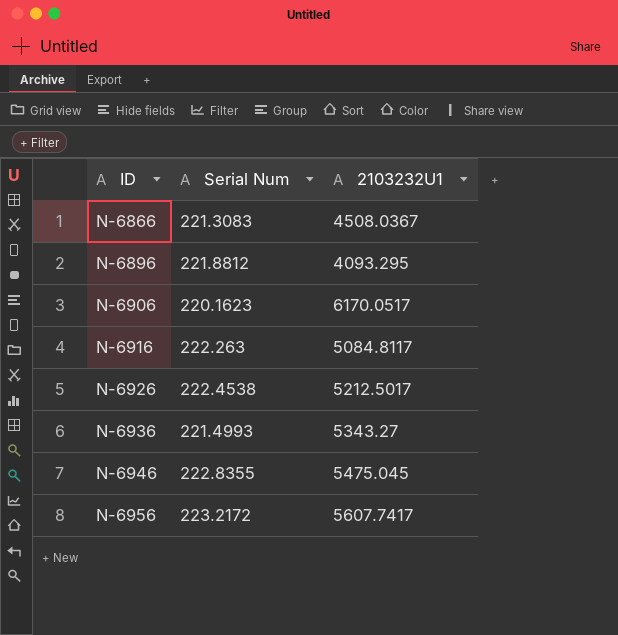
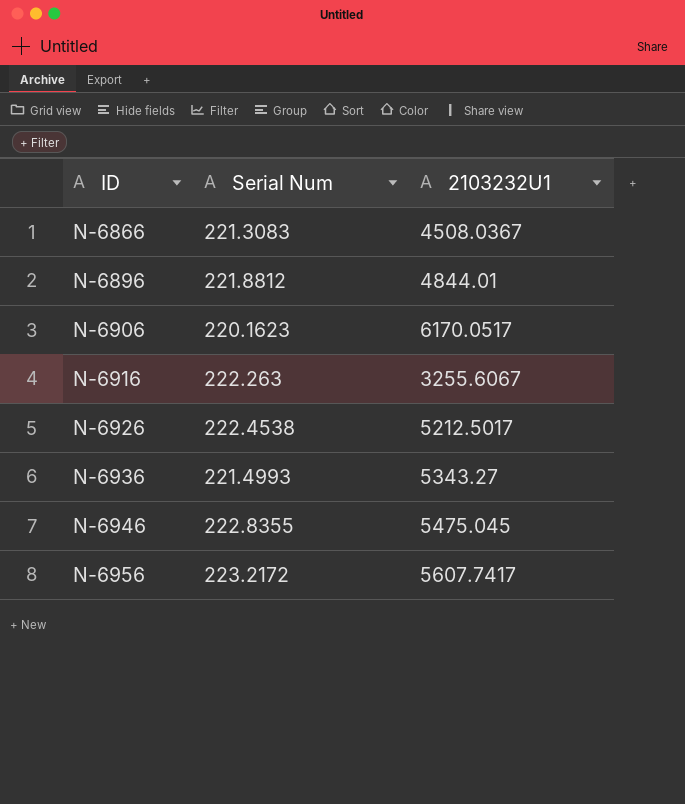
N-6896 | 2103232U1: 4093.295 -> 4844.01
N-6916 | 2103232U1: 5084.8117 -> 3255.6067

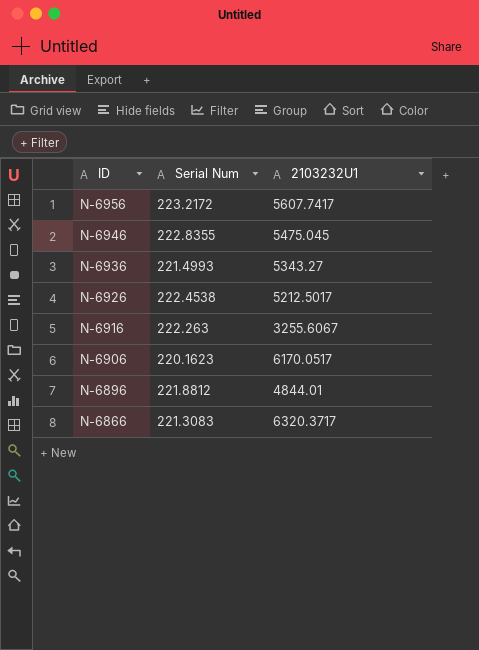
row order: ID ascending -> ID descending
N-6866 | 2103232U1: 4508.0367 -> 6320.3717

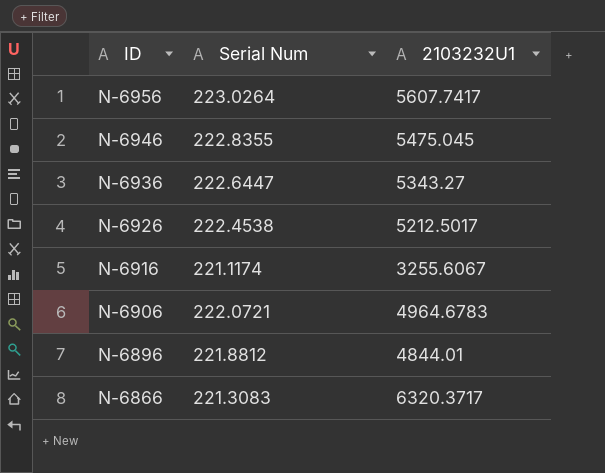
N-6956 | Serial Num: 223.2172 -> 223.0264
N-6936 | Serial Num: 221.4993 -> 222.6447
N-6916 | Serial Num: 222.263 -> 221.1174
N-6906 | Serial Num: 220.1623 -> 222.0721
N-6906 | 2103232U1: 6170.0517 -> 4964.6783

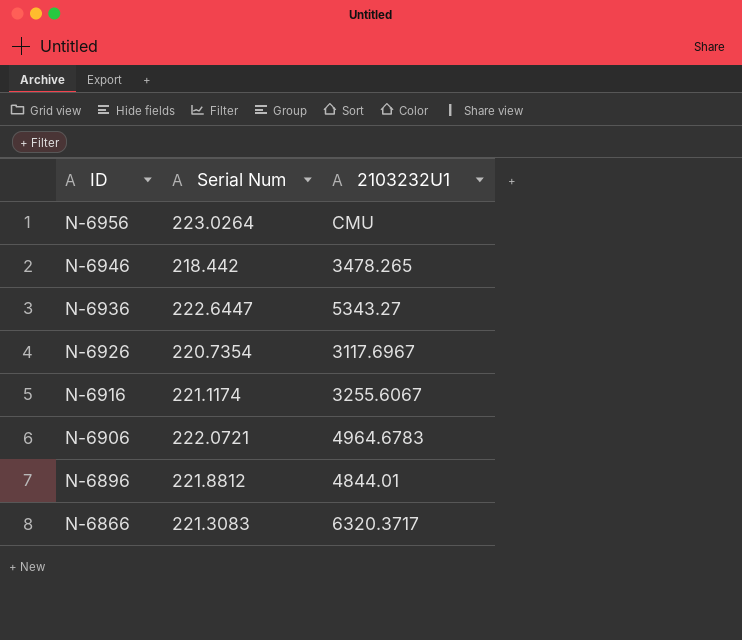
N-6956 | 2103232U1: 5607.7417 -> CMU
N-6946 | Serial Num: 222.8355 -> 218.442
N-6946 | 2103232U1: 5475.045 -> 3478.265
N-6926 | Serial Num: 222.4538 -> 220.7354
N-6926 | 2103232U1: 5212.5017 -> 3117.6967

